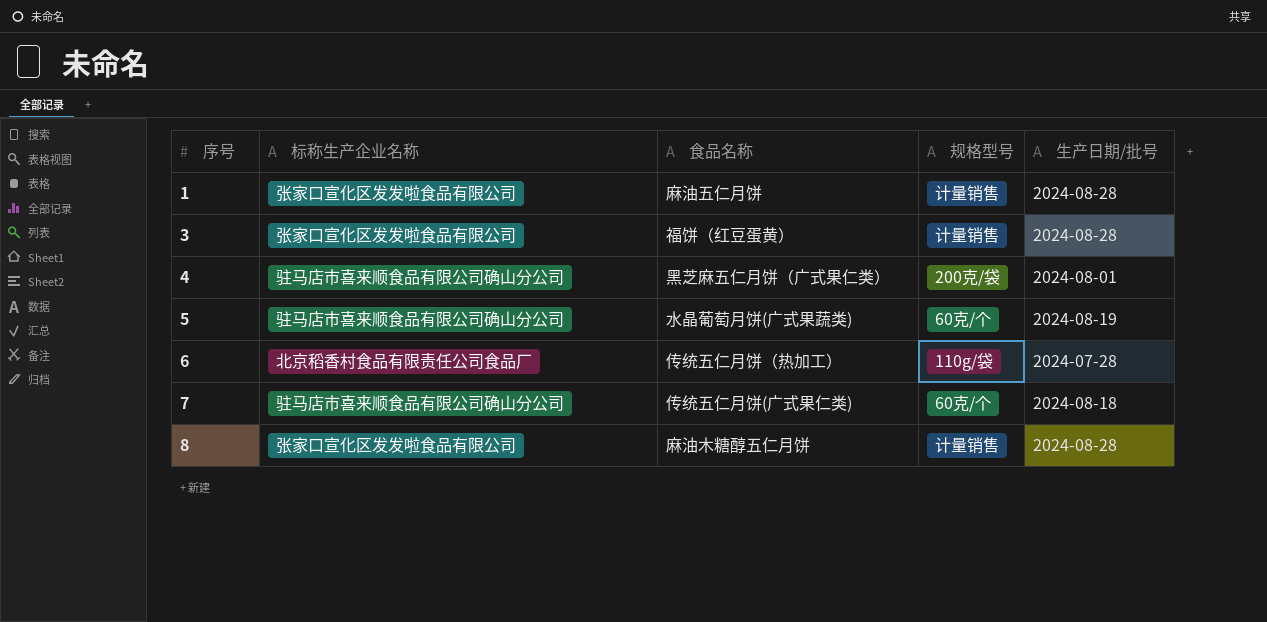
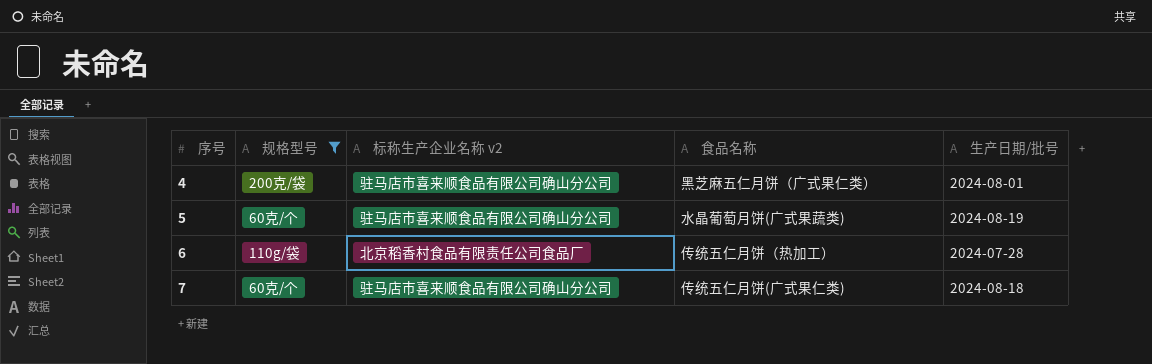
filter: none -> 规格型号 != 计量销售
column 规格型号 | position: 4 -> 2
column name: 标称生产企业名称 -> 标称生产企业名称 v2

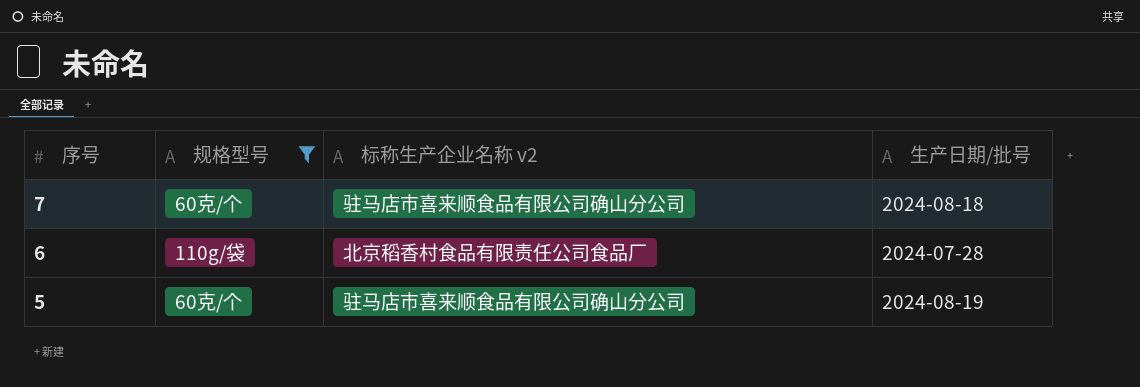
row order: 序号 ascending -> 序号 descending
column 食品名称 | position: 4 -> none
row 4: 200克/袋 | 驻马店市喜来顺食品有限公司确山分公司 | 黑芝麻五仁月饼（广式果仁类） | 2024-08-01 -> none

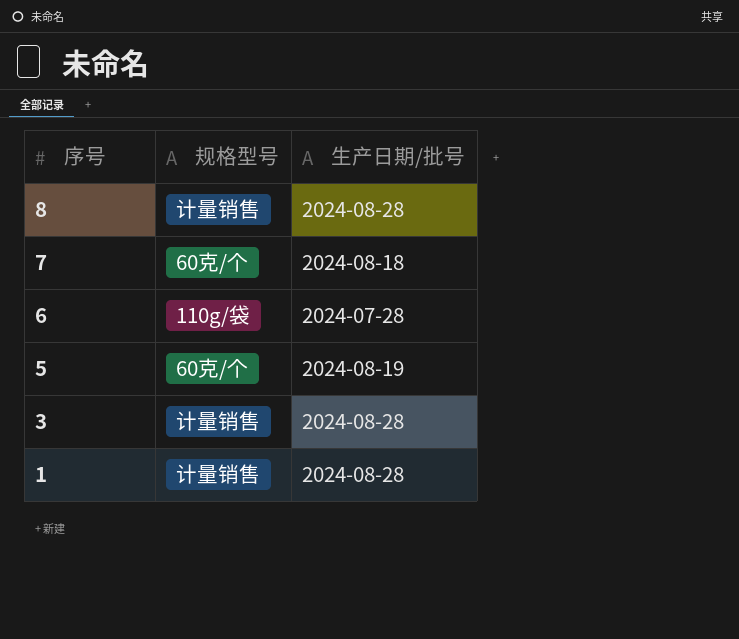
filter: 规格型号 != 计量销售 -> none
column 标称生产企业名称 v2 | position: 3 -> none

